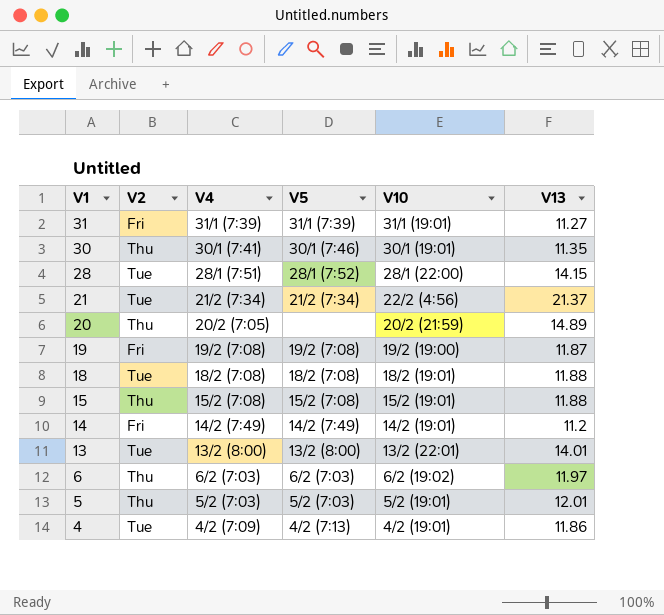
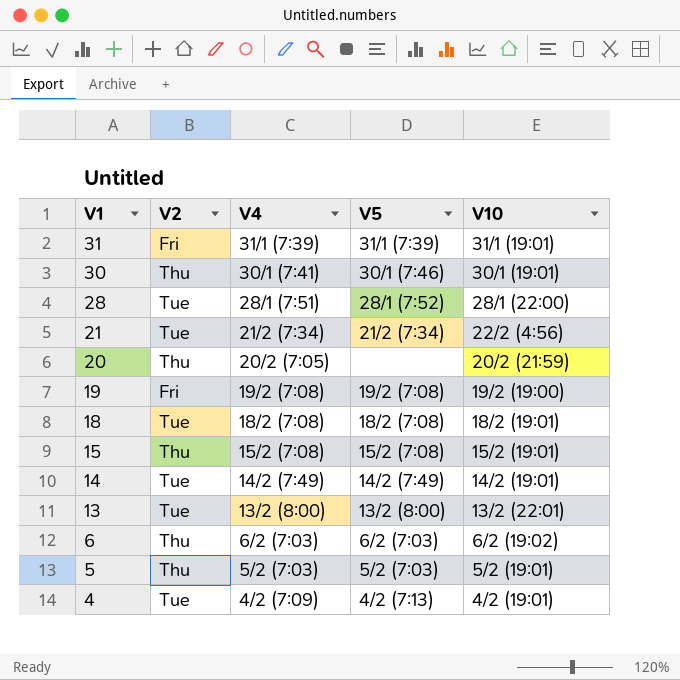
column V13 | position: 6 -> none
14 | V2: Fri -> Tue

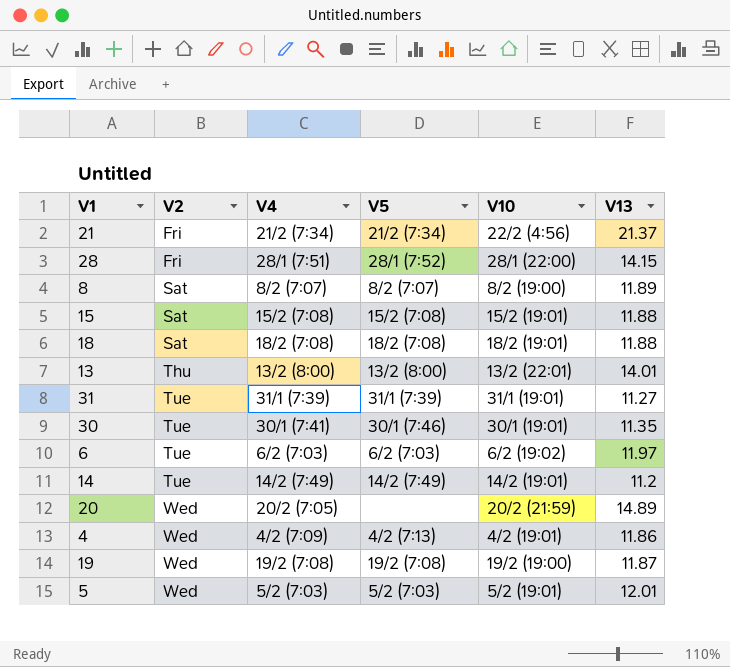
row order: V1 descending -> V2 ascending
column V13 | position: none -> 6
21 | V2: Tue -> Fri
28 | V2: Tue -> Fri
row 8: none -> Sat | 8/2 (7:07) | 8/2 (7:07) | 8/2 (19:00) | 11.89
15 | V2: Thu -> Sat
18 | V2: Tue -> Sat
13 | V2: Tue -> Thu
31 | V2: Fri -> Tue
30 | V2: Thu -> Tue
6 | V2: Thu -> Tue
20 | V2: Thu -> Wed
4 | V2: Tue -> Wed
19 | V2: Fri -> Wed
5 | V2: Thu -> Wed

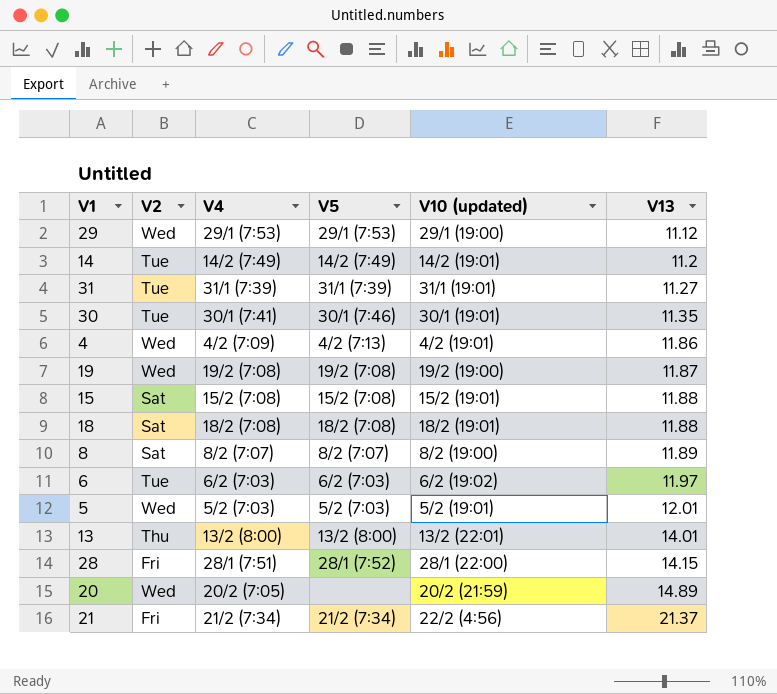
row order: V2 ascending -> V13 ascending
column name: V10 -> V10 (updated)
row 29: none -> Wed | 29/1 (7:53) | 29/1 (7:53) | 29/1 (19:00) | 11.12

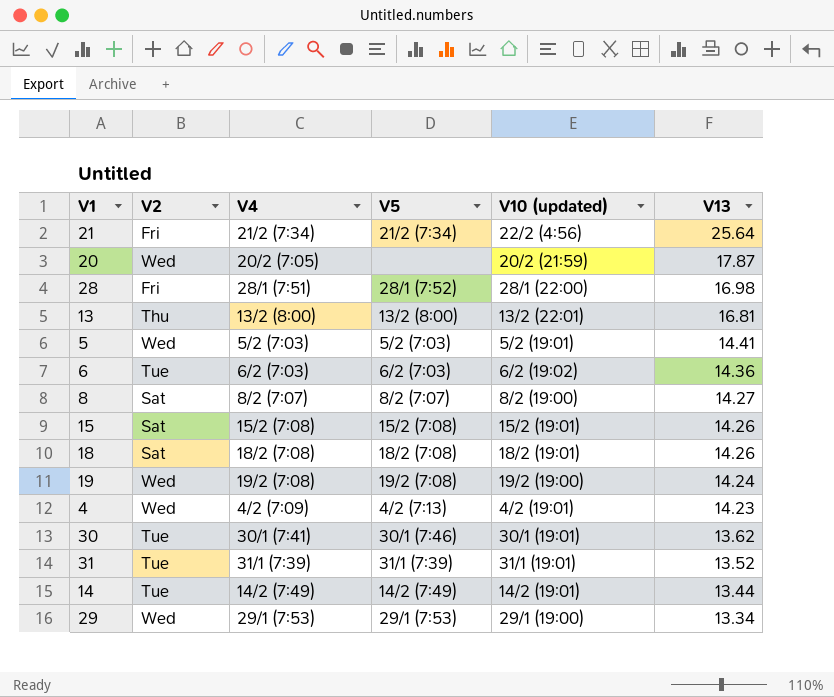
row order: V13 ascending -> V13 descending
21 | V13: 21.37 -> 25.64
20 | V13: 14.89 -> 17.87
28 | V13: 14.15 -> 16.98
13 | V13: 14.01 -> 16.81
5 | V13: 12.01 -> 14.41
6 | V13: 11.97 -> 14.36
8 | V13: 11.89 -> 14.27
15 | V13: 11.88 -> 14.26
18 | V13: 11.88 -> 14.26
19 | V13: 11.87 -> 14.24
4 | V13: 11.86 -> 14.23
30 | V13: 11.35 -> 13.62
31 | V13: 11.27 -> 13.52
14 | V13: 11.2 -> 13.44
29 | V13: 11.12 -> 13.34

